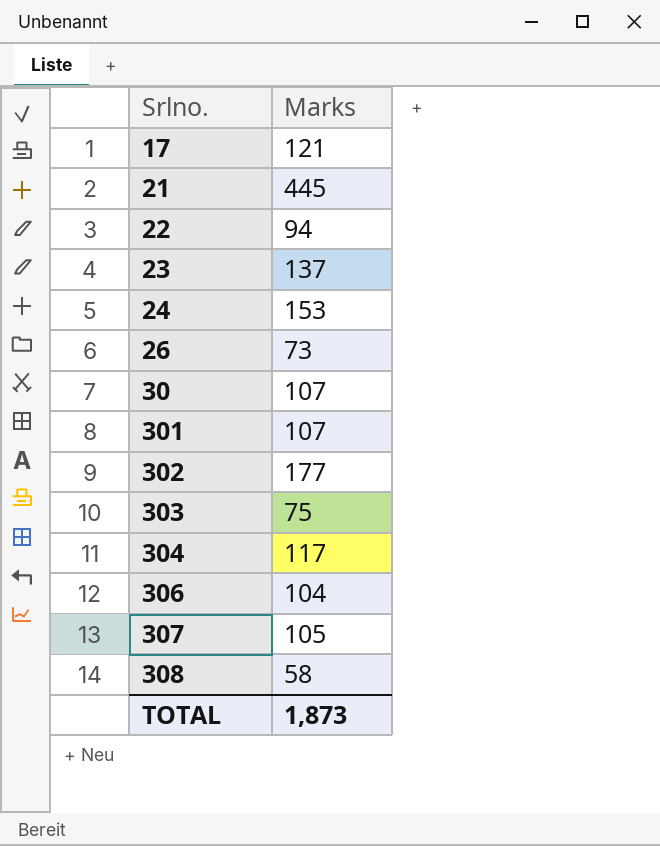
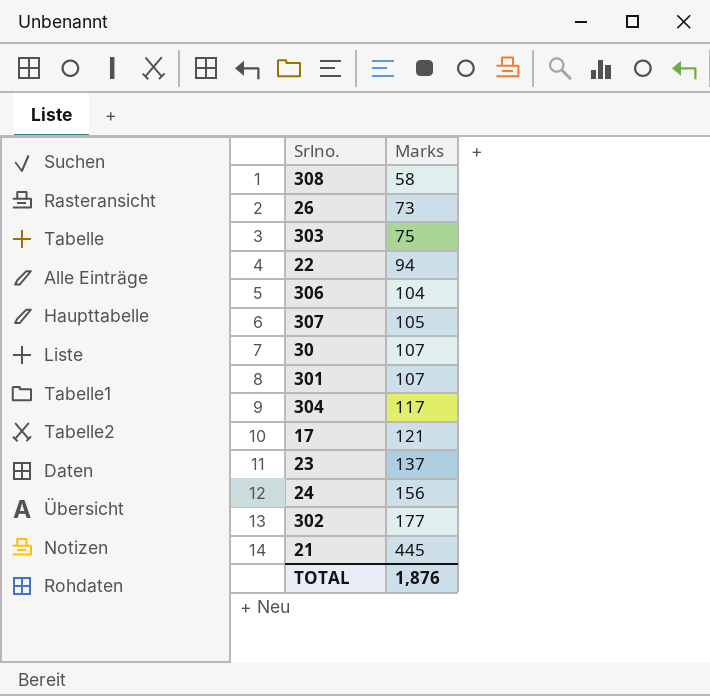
row order: Srlno. ascending -> Marks ascending
24 | Marks: 153 -> 156
TOTAL | Marks: 1,873 -> 1,876

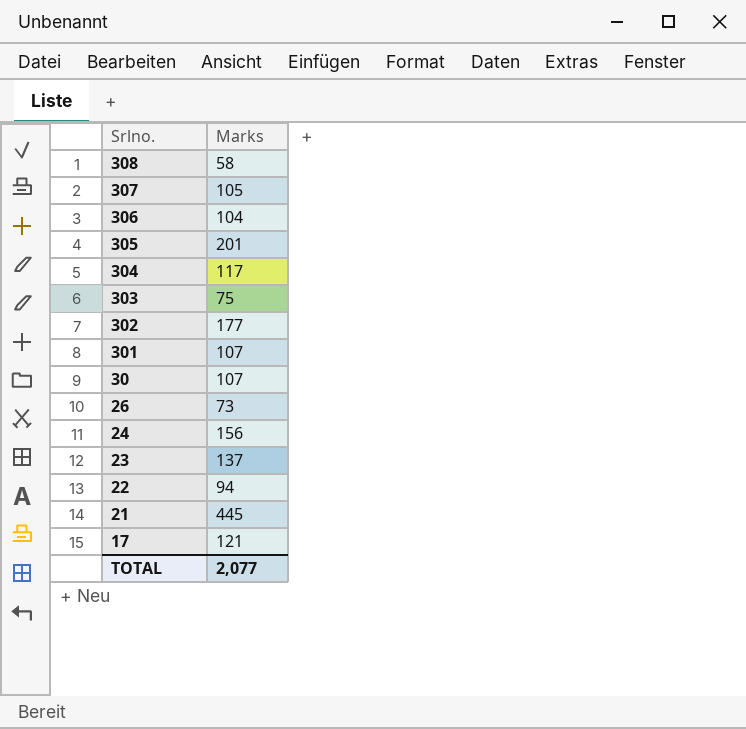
row order: Marks ascending -> Srlno. descending
row 305: none -> 201
TOTAL | Marks: 1,876 -> 2,077

